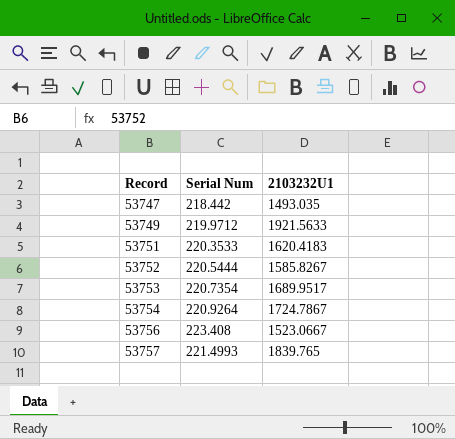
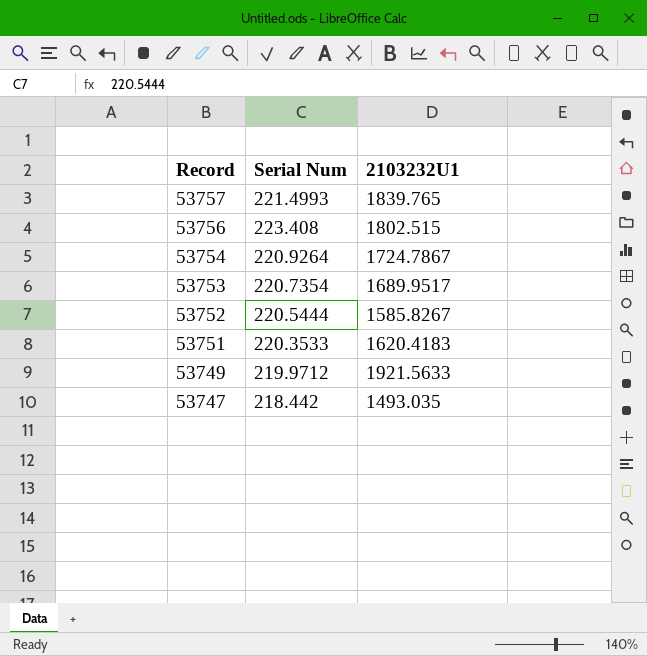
row order: Record ascending -> Record descending
53756 | 2103232U1: 1523.0667 -> 1802.515

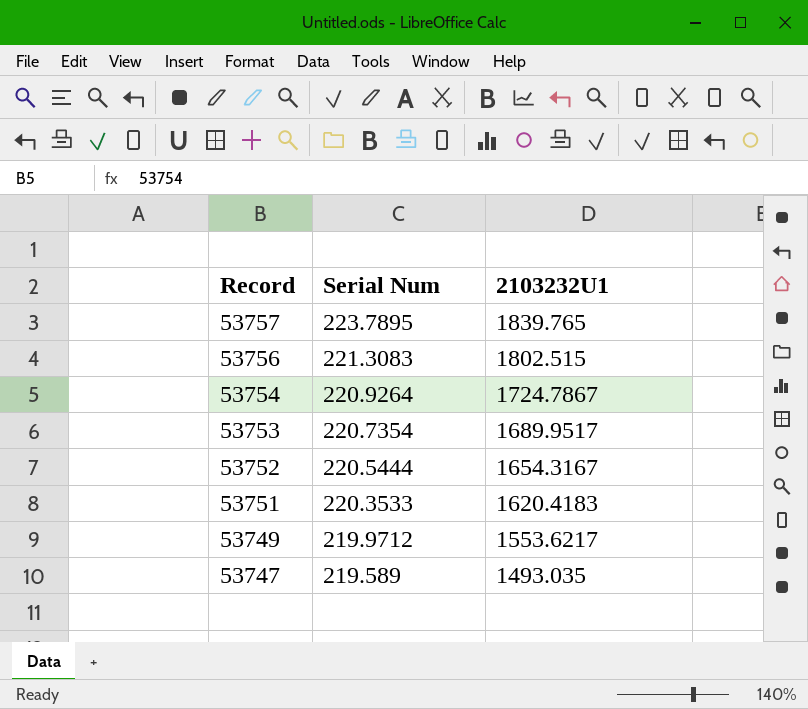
53757 | Serial Num: 221.4993 -> 223.7895
53756 | Serial Num: 223.408 -> 221.3083
53752 | 2103232U1: 1585.8267 -> 1654.3167
53749 | 2103232U1: 1921.5633 -> 1553.6217
53747 | Serial Num: 218.442 -> 219.589

